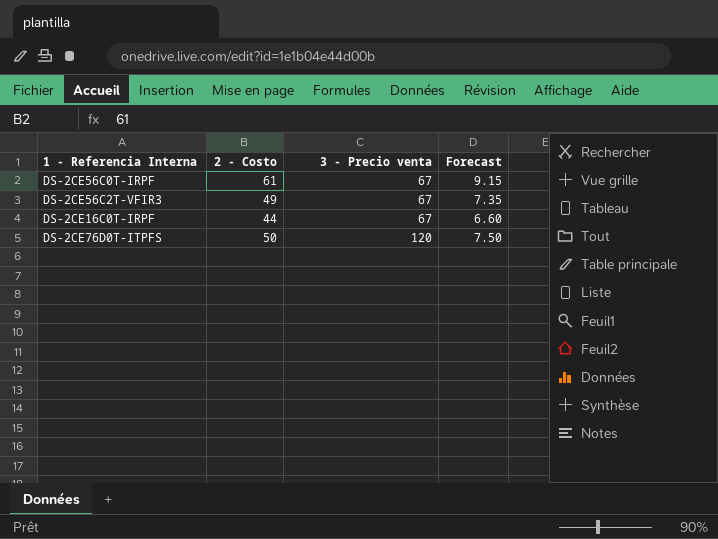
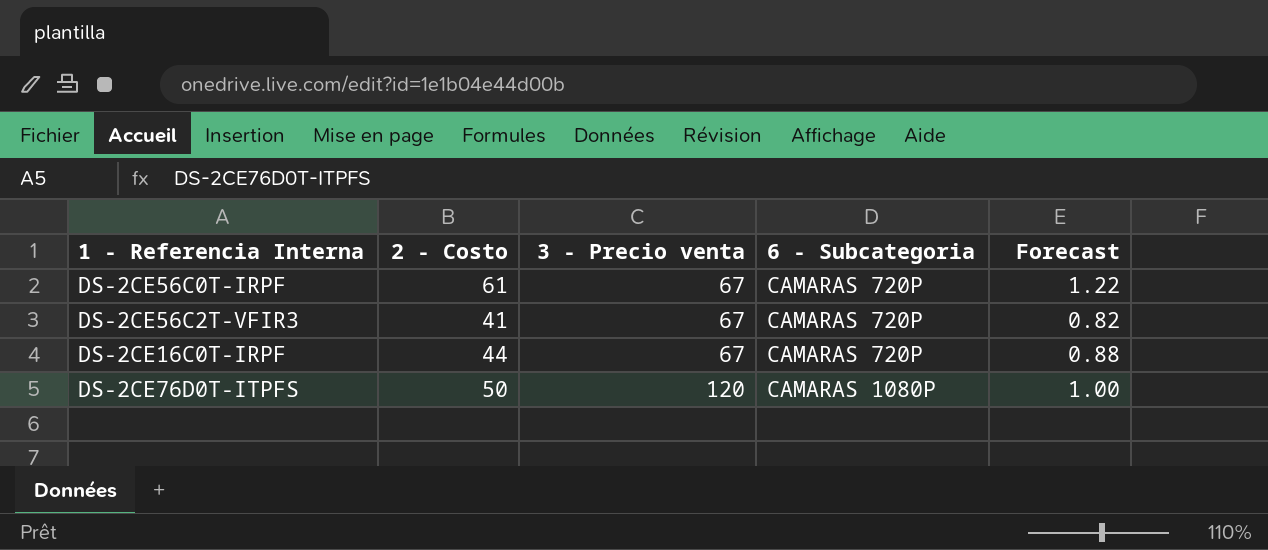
column 6 - Subcategoria | position: none -> 4
column Forecast | formula: [2 - Costo] * 0.15 -> [2 - Costo] * 0.02
DS-2CE56C2T-VFIR3 | 2 - Costo: 49 -> 41

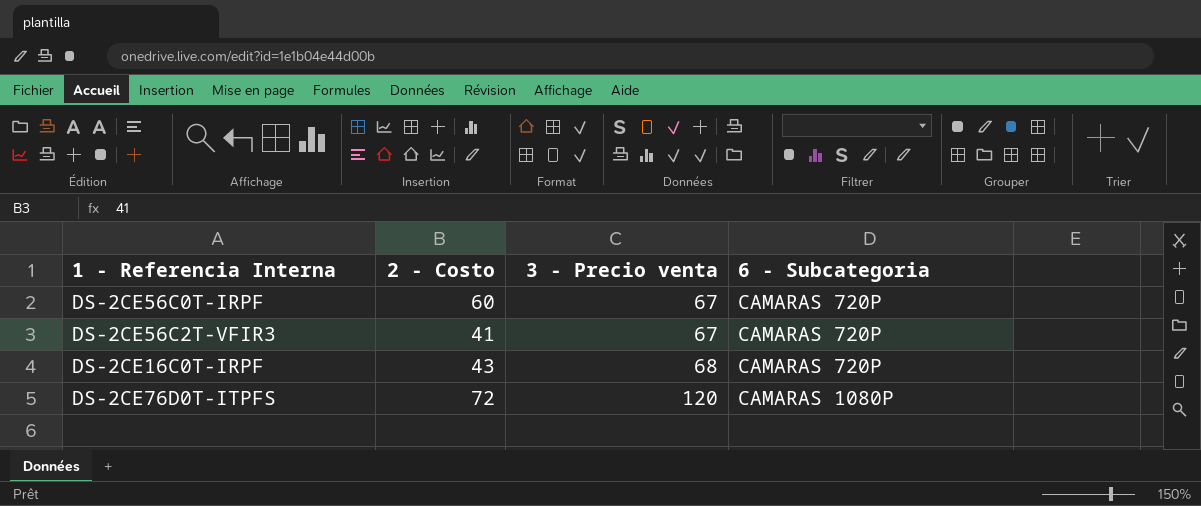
column Forecast | formula: [2 - Costo] * 0.02 -> none
DS-2CE56C0T-IRPF | 2 - Costo: 61 -> 60
DS-2CE16C0T-IRPF | 2 - Costo: 44 -> 43
DS-2CE16C0T-IRPF | 3 - Precio venta: 67 -> 68
DS-2CE76D0T-ITPFS | 2 - Costo: 50 -> 72

